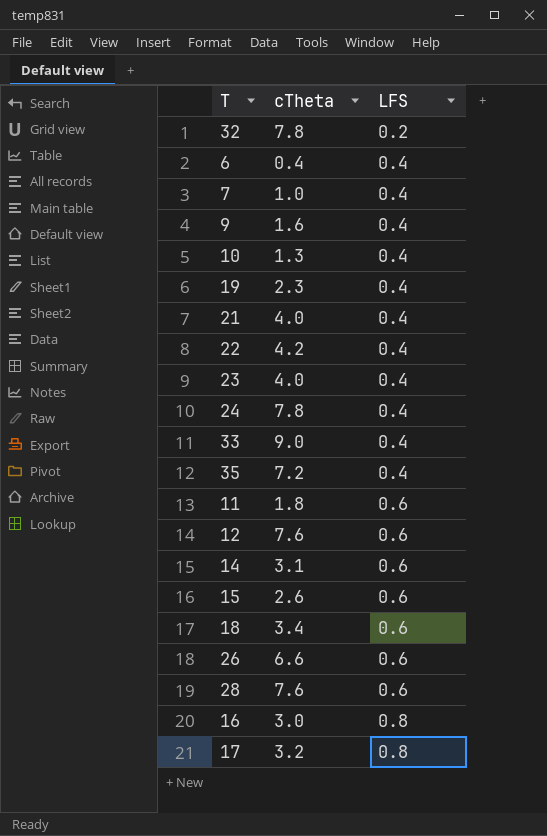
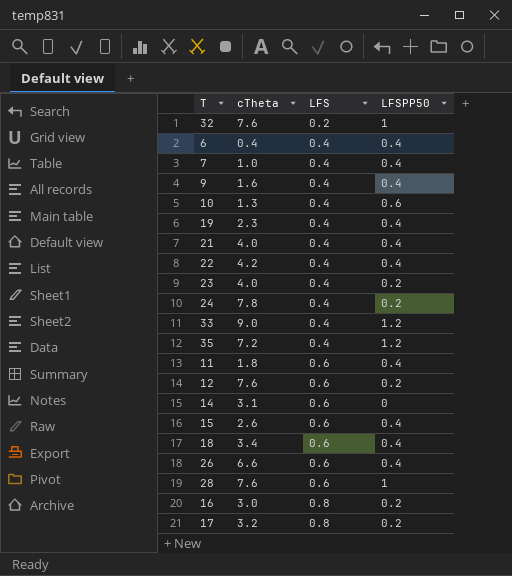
column LFSPP50 | position: none -> 4
32 | cTheta: 7.8 -> 7.6

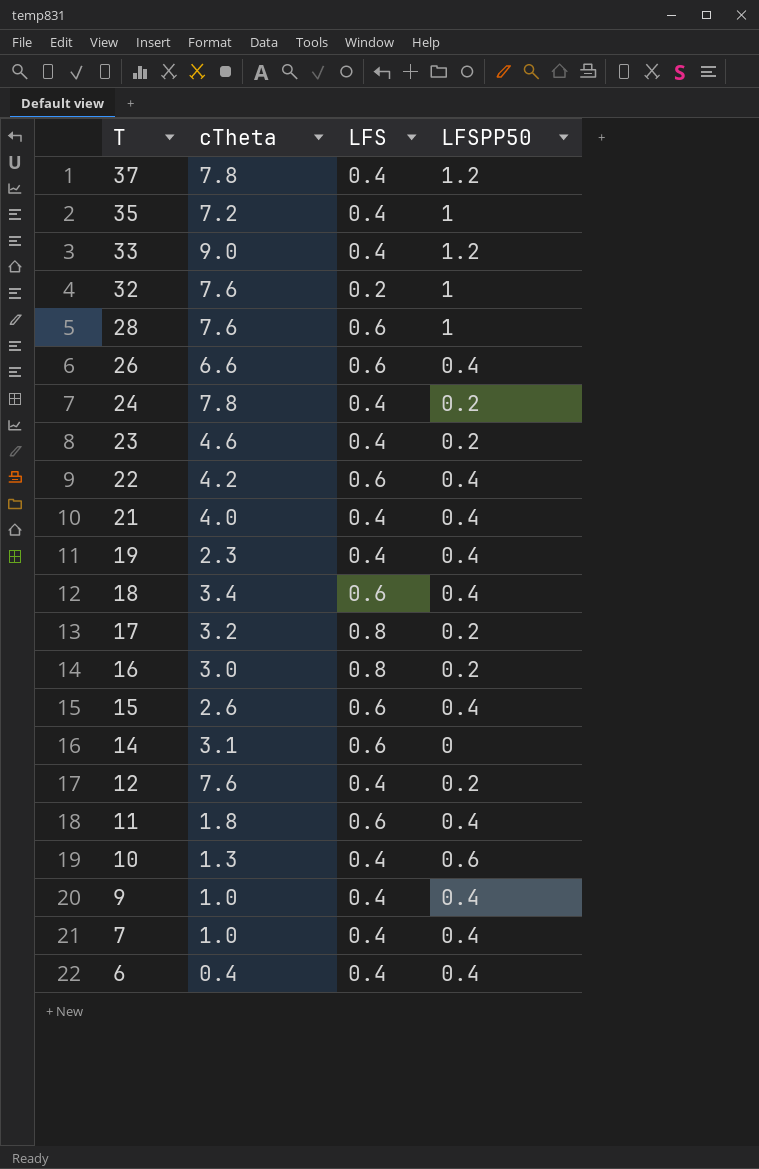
row order: LFS ascending -> T descending
row 37: none -> 7.8 | 0.4 | 1.2
35 | LFSPP50: 1.2 -> 1
23 | cTheta: 4.0 -> 4.6
22 | LFS: 0.4 -> 0.6
12 | LFS: 0.6 -> 0.4
9 | cTheta: 1.6 -> 1.0

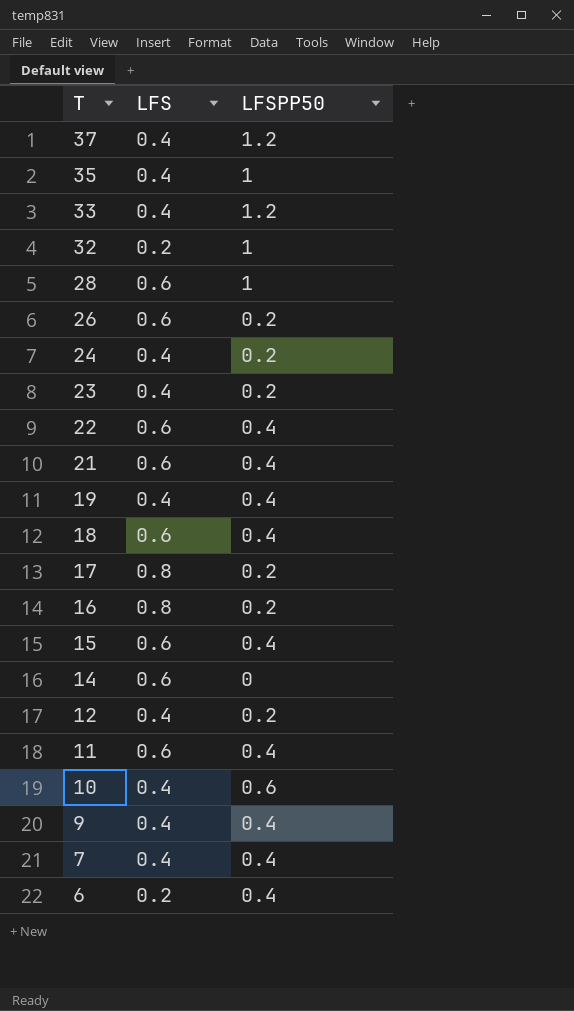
column cTheta | position: 2 -> none
26 | LFSPP50: 0.4 -> 0.2
21 | LFS: 0.4 -> 0.6
6 | LFS: 0.4 -> 0.2

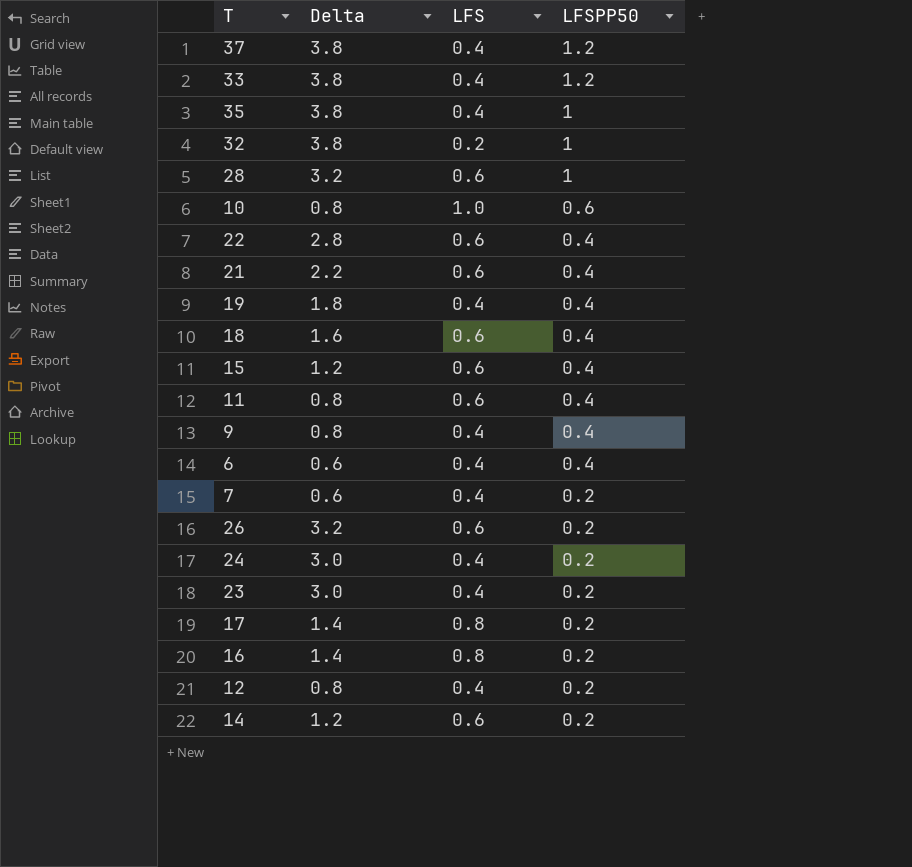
row order: T descending -> LFSPP50 descending
column Delta | position: none -> 2
10 | LFS: 0.4 -> 1.0
6 | LFS: 0.2 -> 0.4
7 | LFSPP50: 0.4 -> 0.2
14 | LFSPP50: 0 -> 0.2

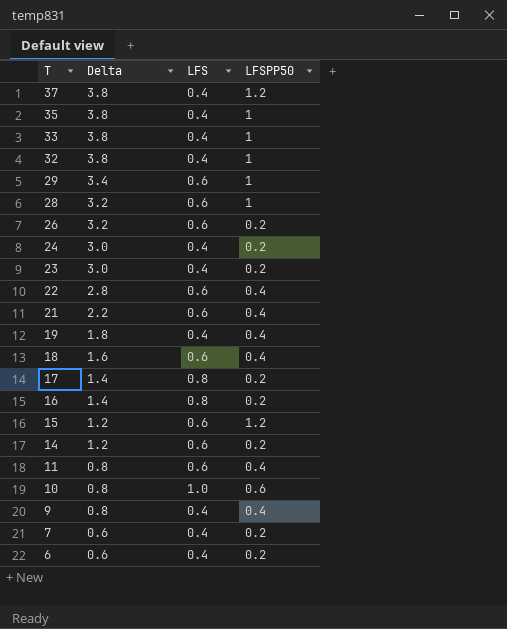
row order: LFSPP50 descending -> T descending
row 12: 0.8 | 0.4 | 0.2 -> none
33 | LFSPP50: 1.2 -> 1
32 | LFS: 0.2 -> 0.4
row 29: none -> 3.4 | 0.6 | 1
15 | LFSPP50: 0.4 -> 1.2
6 | LFSPP50: 0.4 -> 0.2

